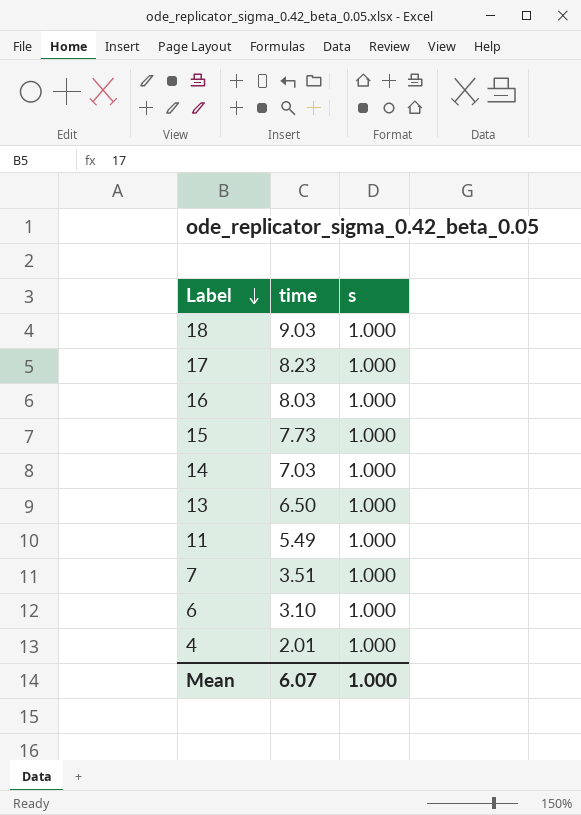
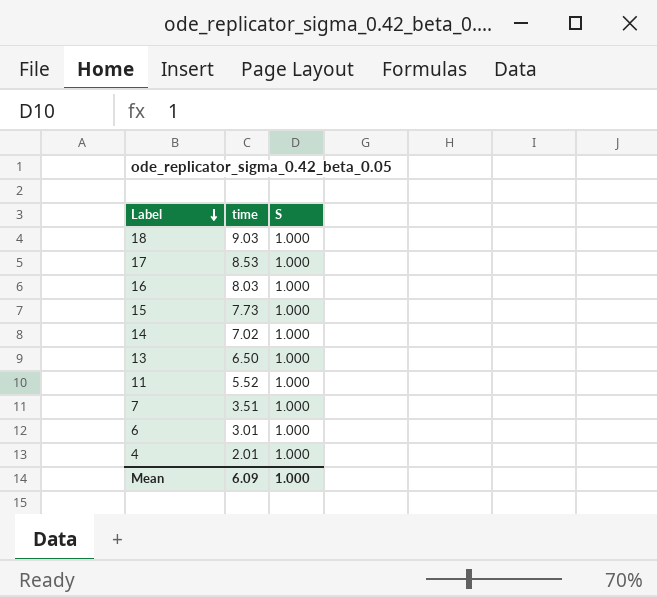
column name: s -> S
17 | time: 8.23 -> 8.53
14 | time: 7.03 -> 7.02
11 | time: 5.49 -> 5.52
6 | time: 3.10 -> 3.01
Mean | time: 6.07 -> 6.09

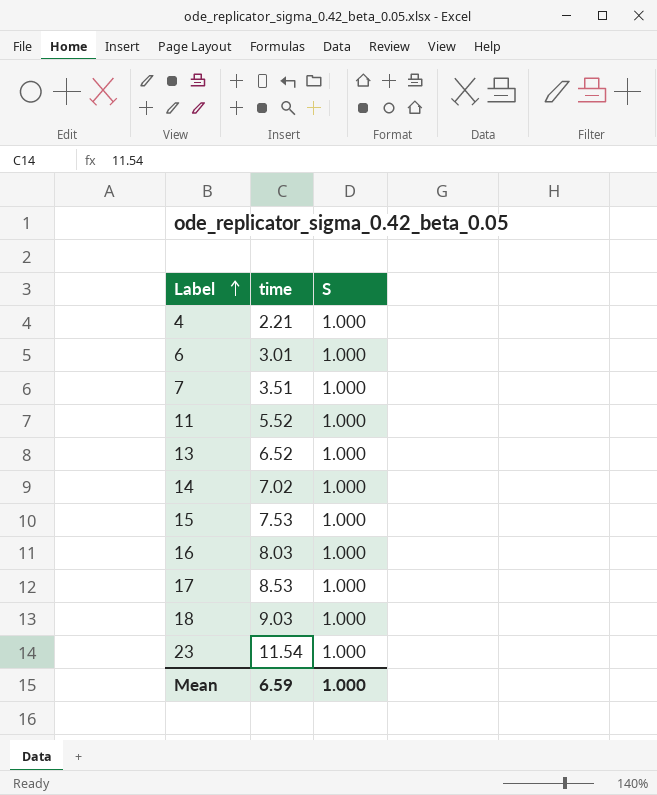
row order: Label descending -> Label ascending
4 | time: 2.01 -> 2.21
13 | time: 6.50 -> 6.52
15 | time: 7.73 -> 7.53
row 23: none -> 11.54 | 1.000
Mean | time: 6.09 -> 6.59

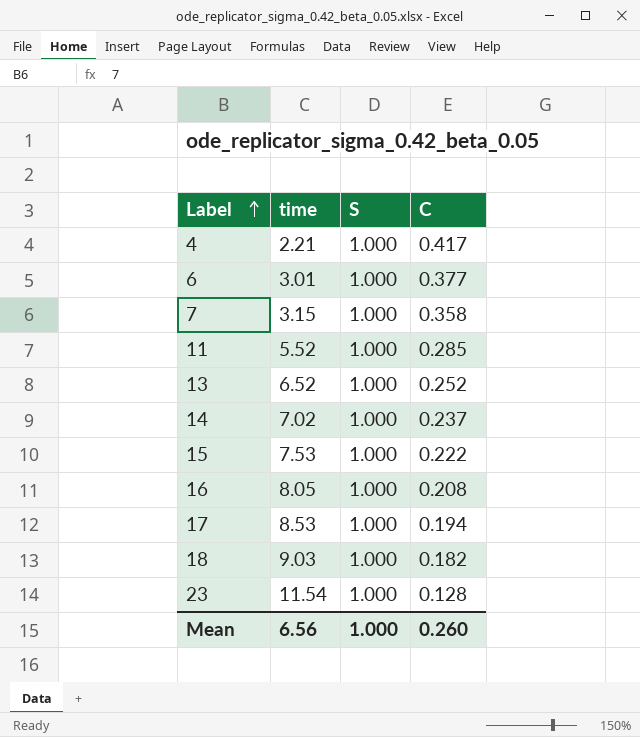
column C | position: none -> 4
7 | time: 3.51 -> 3.15
16 | time: 8.03 -> 8.05
Mean | time: 6.59 -> 6.56

